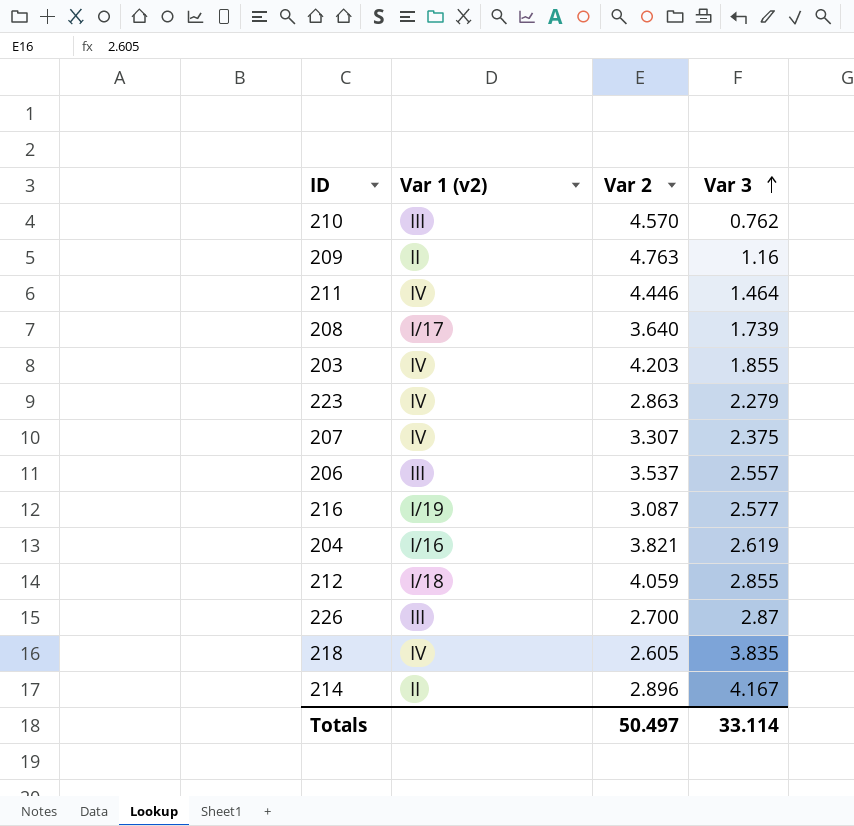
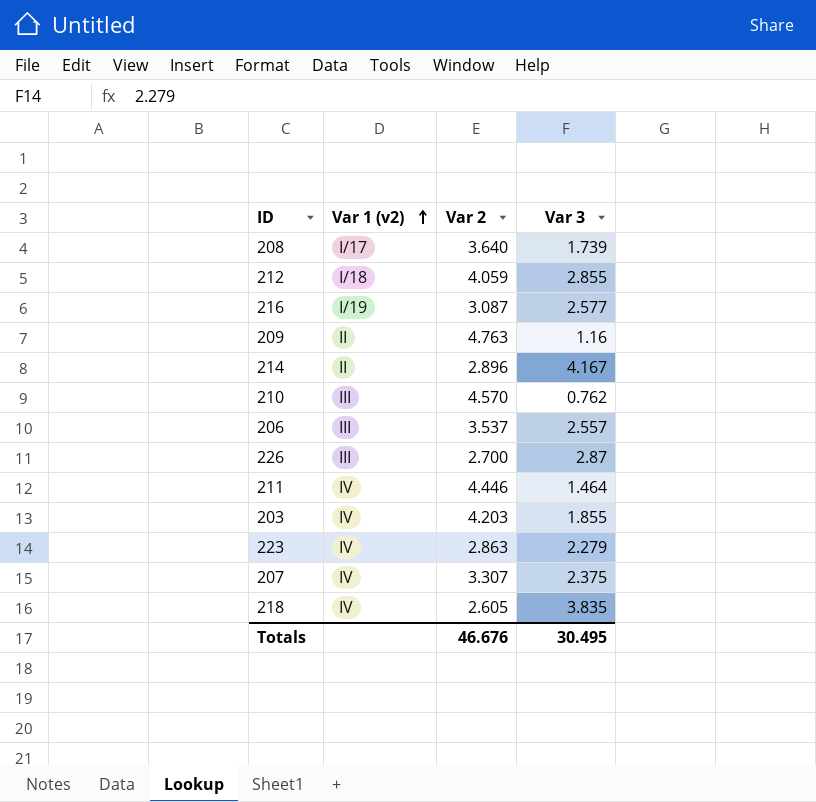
row order: Var 3 ascending -> Var 1 (v2) ascending
row 204: I/16 | 3.821 | 2.619 -> none
Totals | Var 2: 50.497 -> 46.676
Totals | Var 3: 33.114 -> 30.495

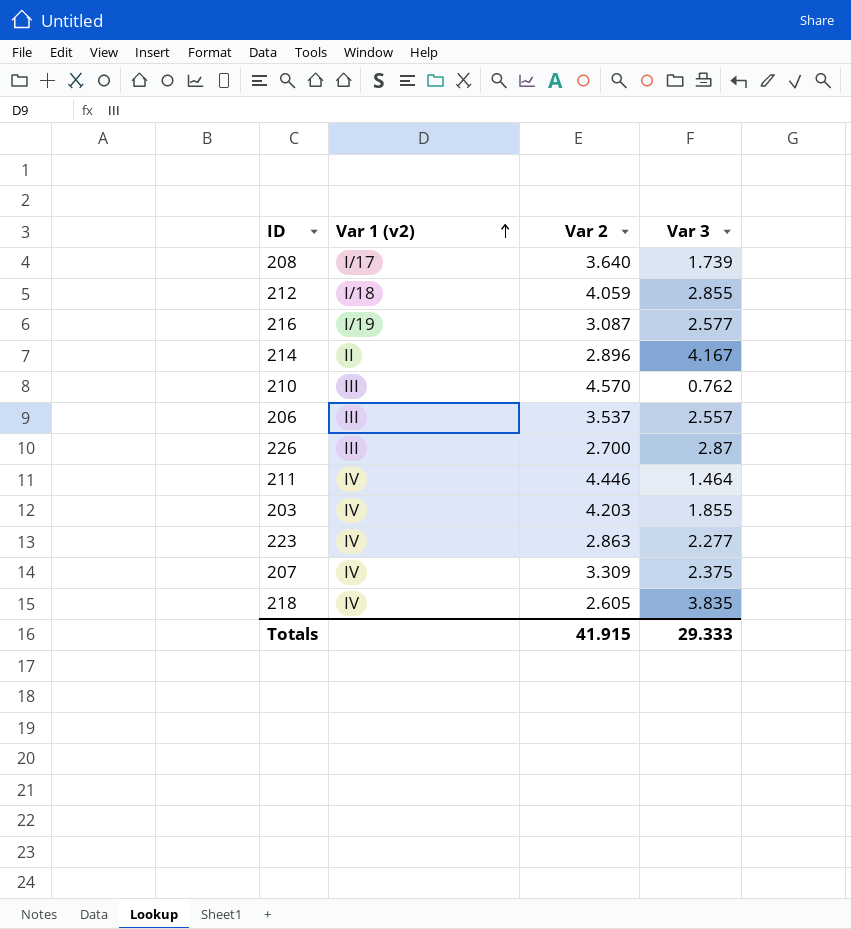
row 209: II | 4.763 | 1.16 -> none
223 | Var 3: 2.279 -> 2.277
207 | Var 2: 3.307 -> 3.309
Totals | Var 2: 46.676 -> 41.915
Totals | Var 3: 30.495 -> 29.333

